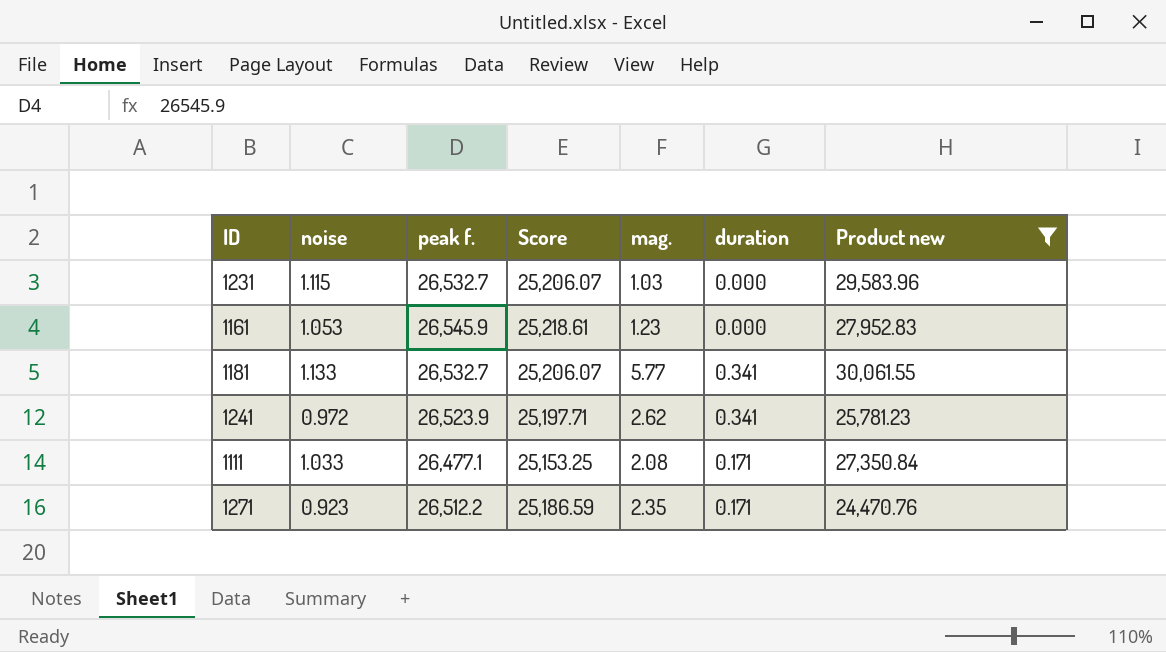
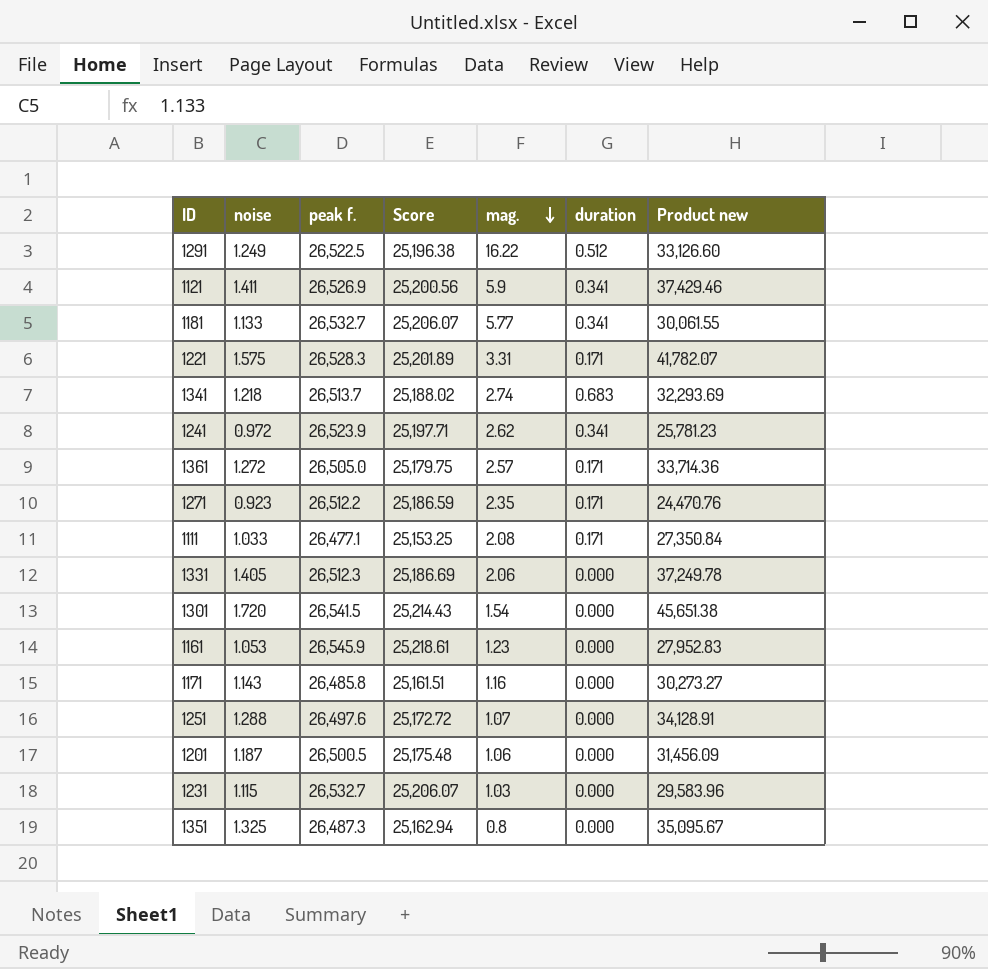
filter: Product new <= 30,061.55 -> none
row order: none -> mag. descending

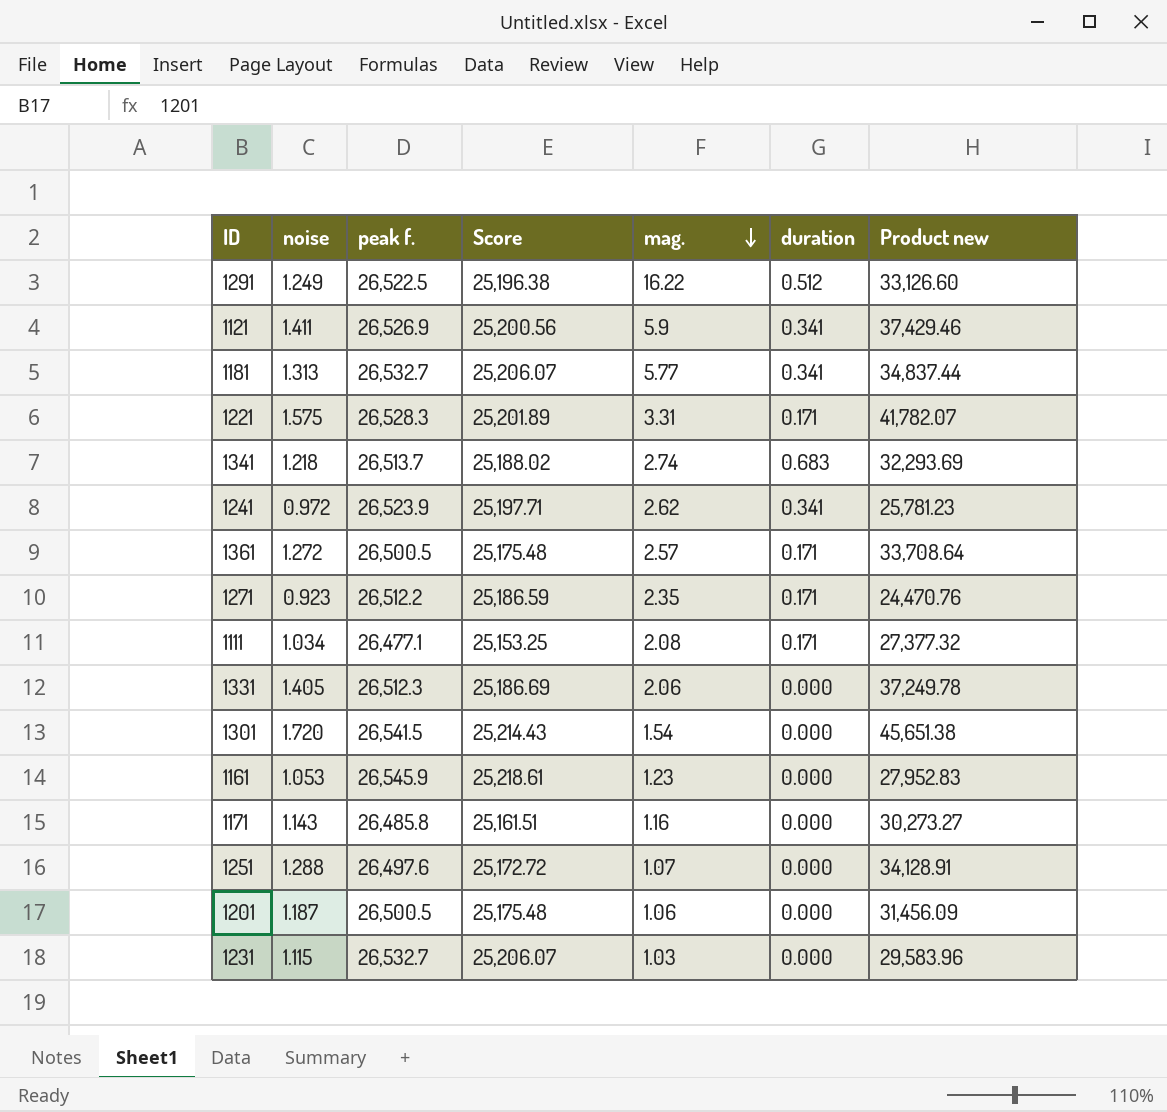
row 1351: 1.325 | 26,487.3 | 25,162.94 | 0.8 | 0.000 | 35,095.67 -> none
1181 | noise: 1.133 -> 1.313
1181 | Product new: 30,061.55 -> 34,837.44
1361 | peak f.: 26,505.0 -> 26,500.5
1361 | Score: 25,179.75 -> 25,175.48
1361 | Product new: 33,714.36 -> 33,708.64
1111 | noise: 1.033 -> 1.034
1111 | Product new: 27,350.84 -> 27,377.32

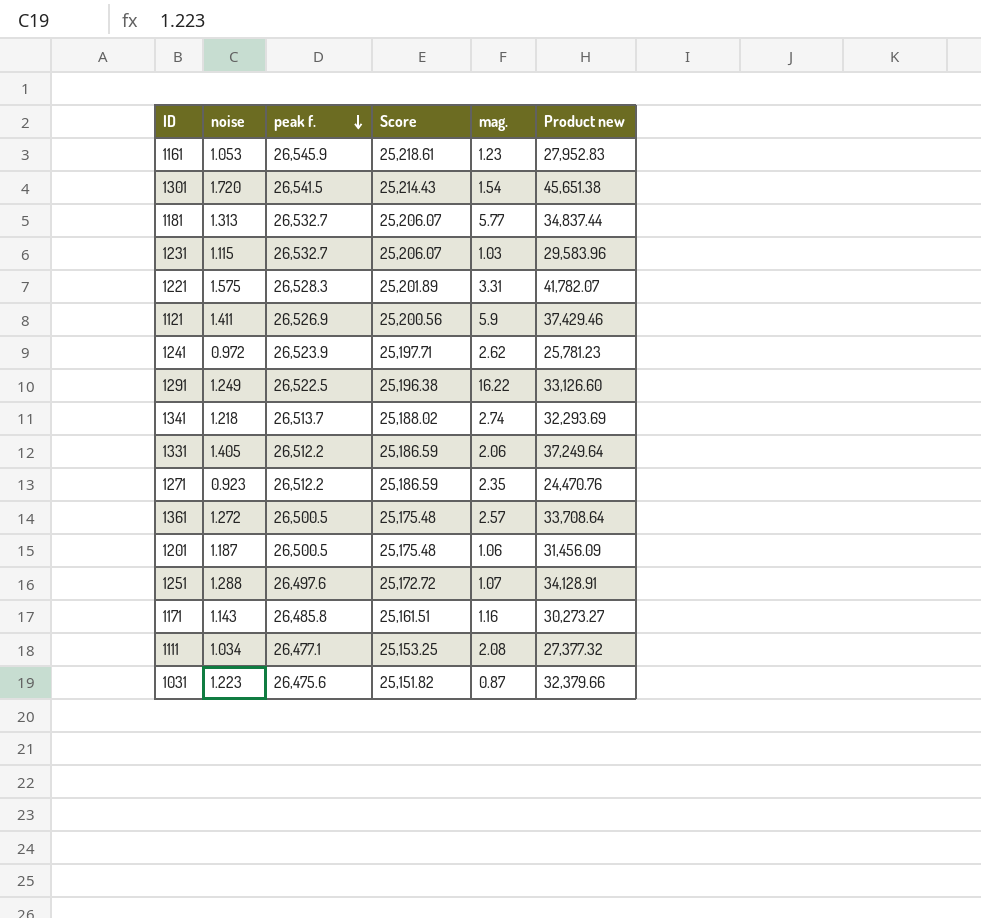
row order: mag. descending -> peak f. descending
column duration | position: 6 -> none
1331 | peak f.: 26,512.3 -> 26,512.2
1331 | Score: 25,186.69 -> 25,186.59
1331 | Product new: 37,249.78 -> 37,249.64
row 1031: none -> 1.223 | 26,475.6 | 25,151.82 | 0.87 | 32,379.66

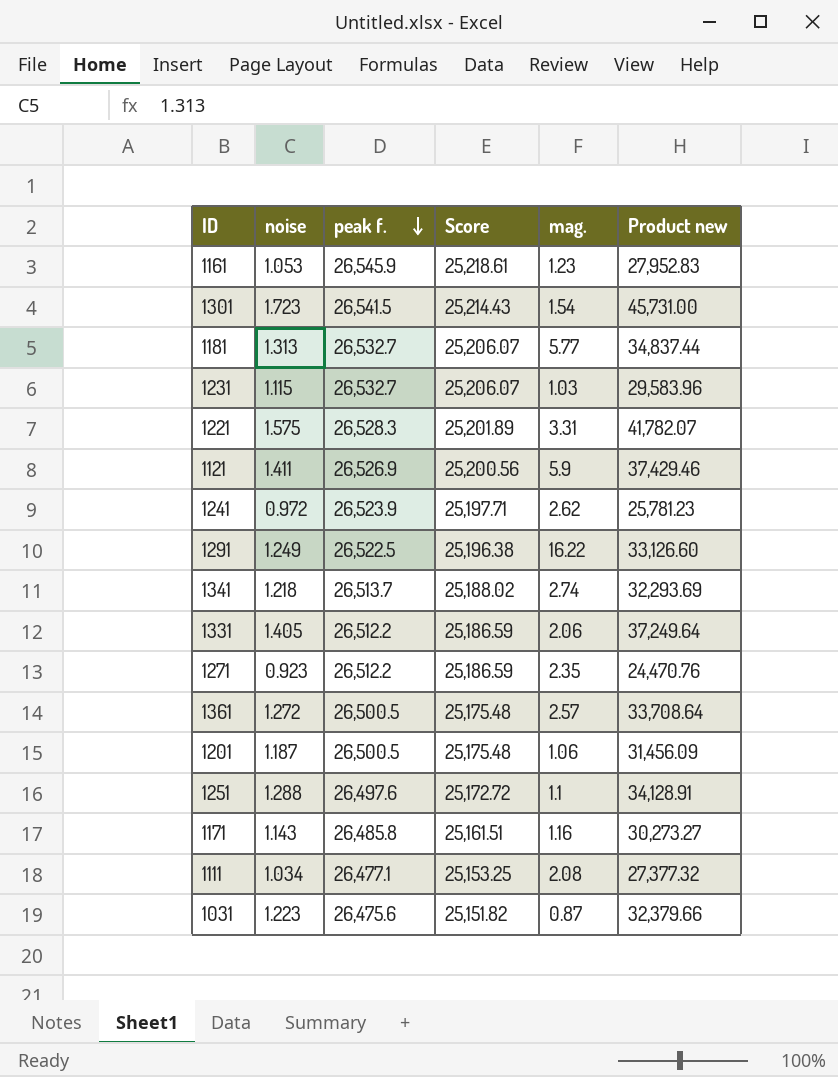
1301 | noise: 1.720 -> 1.723
1301 | Product new: 45,651.38 -> 45,731.00
1251 | mag.: 1.07 -> 1.1

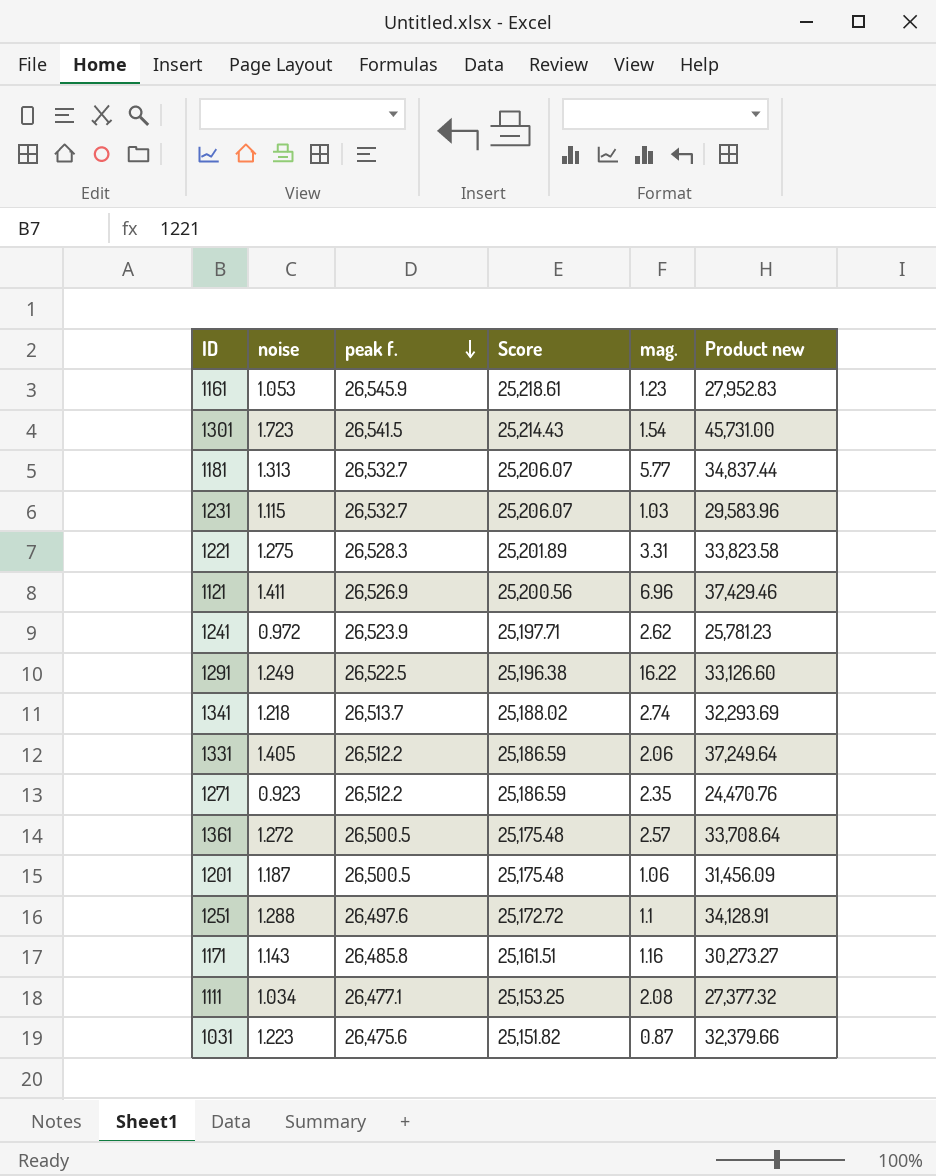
1221 | noise: 1.575 -> 1.275
1221 | Product new: 41,782.07 -> 33,823.58
1121 | mag.: 5.9 -> 6.96

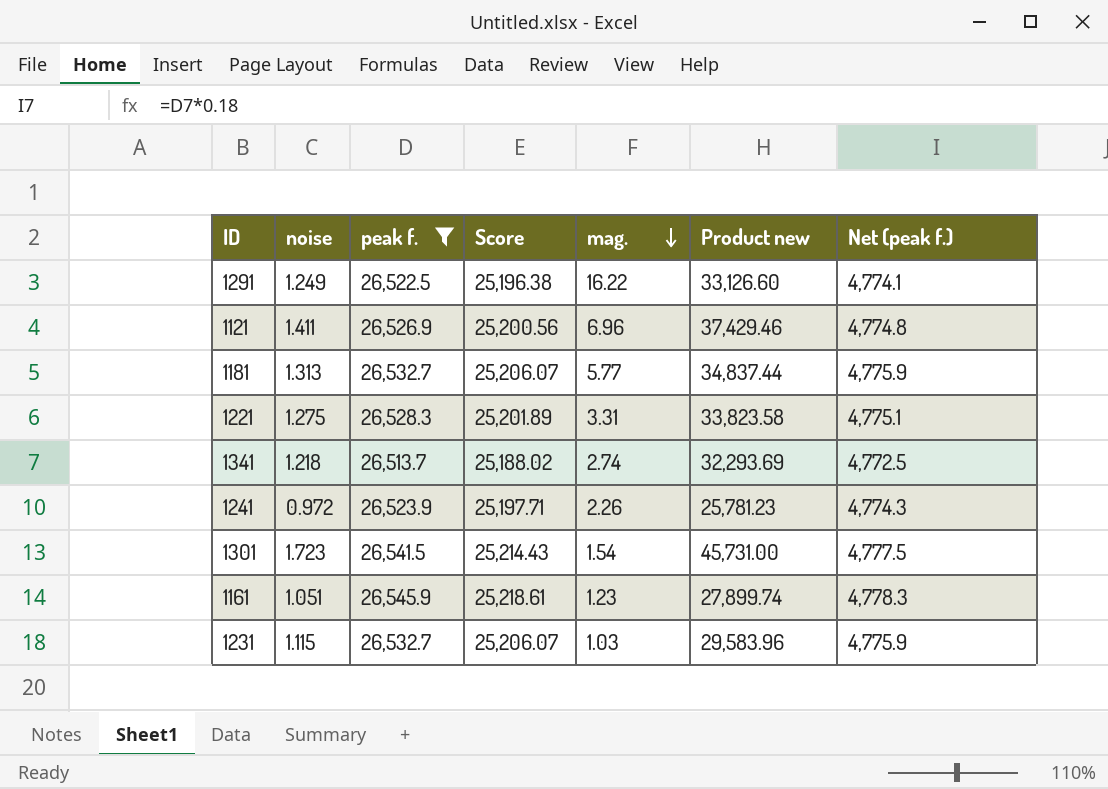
filter: none -> peak f. >= 26,513.7
row order: peak f. descending -> mag. descending
column Net (peak f.) | formula: none -> [peak f.] * 0.18
1241 | mag.: 2.62 -> 2.26
1161 | noise: 1.053 -> 1.051
1161 | Product new: 27,952.83 -> 27,899.74

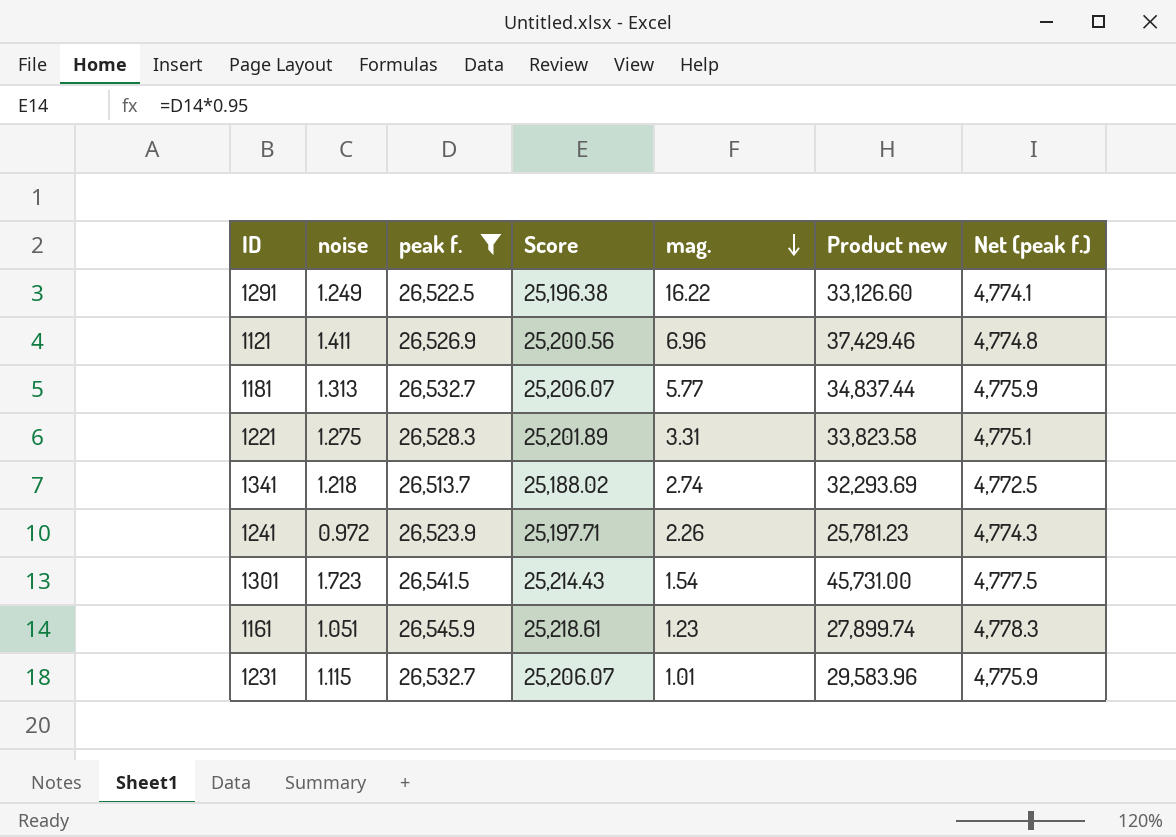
1231 | mag.: 1.03 -> 1.01

